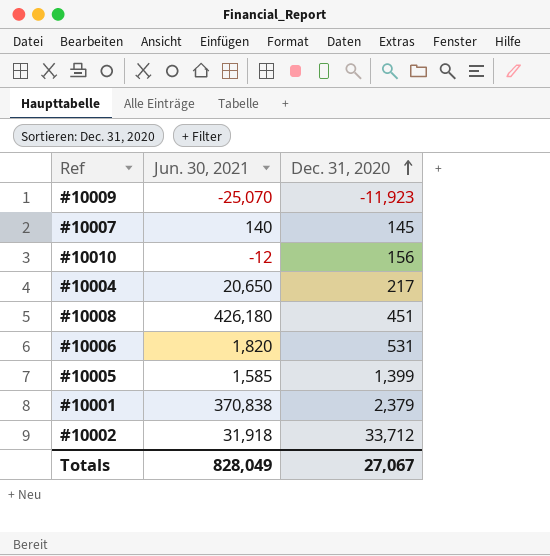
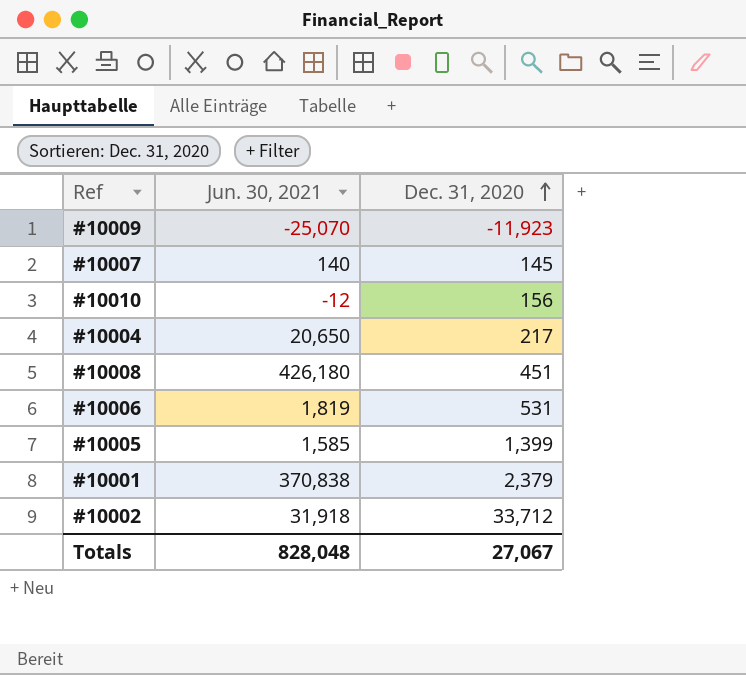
#10006 | Jun. 30, 2021: 1,820 -> 1,819
Totals | Jun. 30, 2021: 828,049 -> 828,048

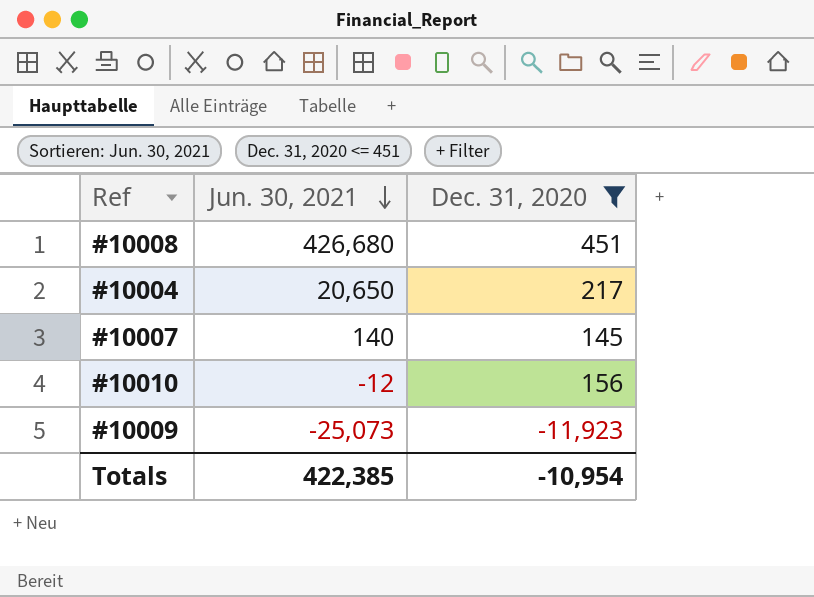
filter: none -> Dec. 31, 2020 <= 451
row order: Dec. 31, 2020 ascending -> Jun. 30, 2021 descending
#10008 | Jun. 30, 2021: 426,180 -> 426,680
#10009 | Jun. 30, 2021: -25,070 -> -25,073
Totals | Jun. 30, 2021: 828,048 -> 422,385
Totals | Dec. 31, 2020: 27,067 -> -10,954

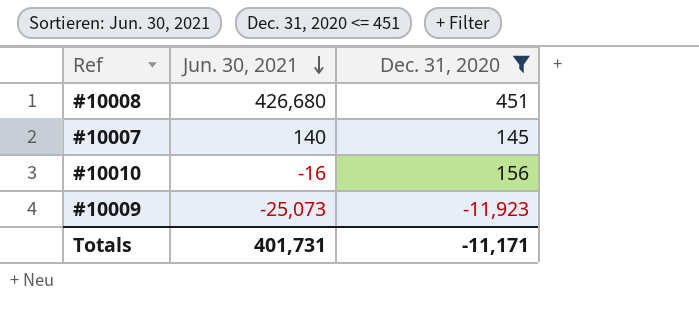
row #10004: 20,650 | 217 -> none
#10010 | Jun. 30, 2021: -12 -> -16
Totals | Jun. 30, 2021: 422,385 -> 401,731
Totals | Dec. 31, 2020: -10,954 -> -11,171

